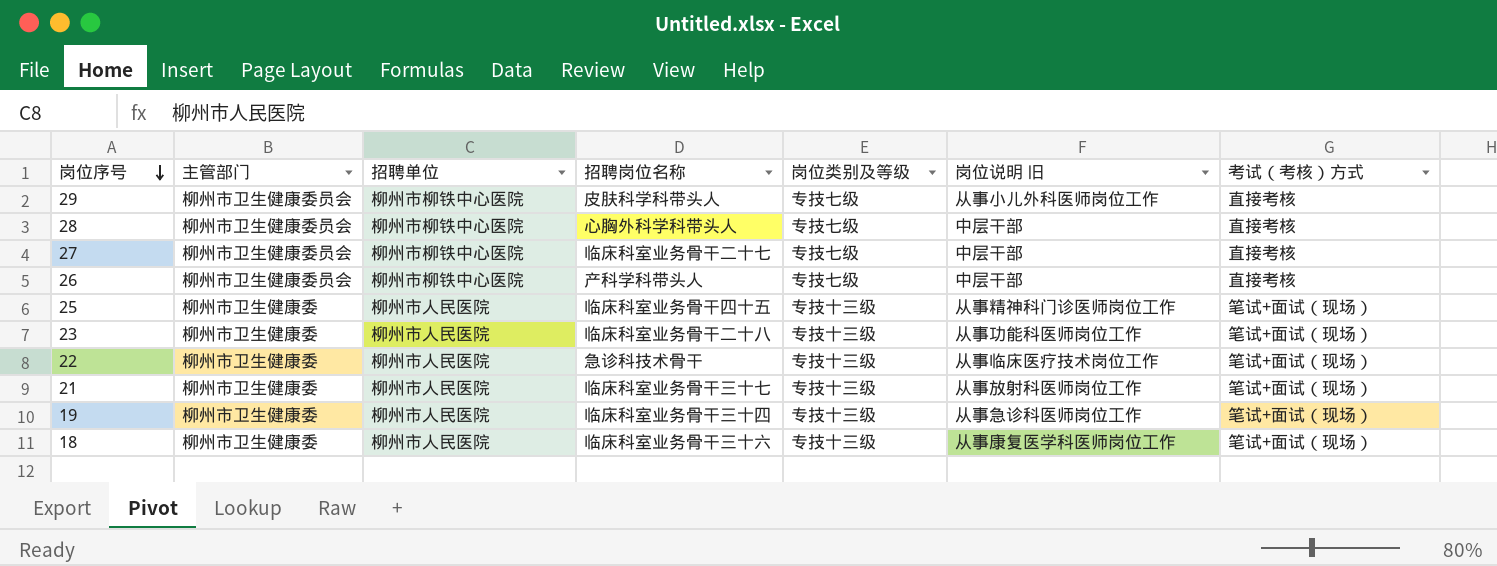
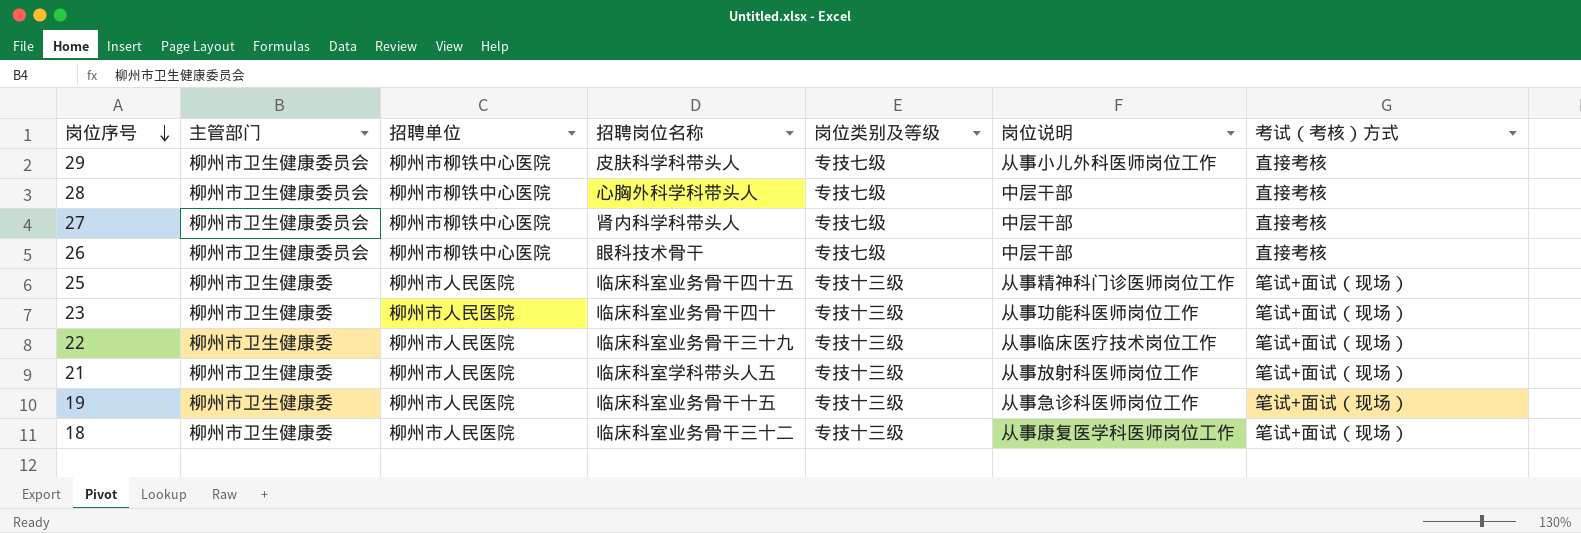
column name: 岗位说明 旧 -> 岗位说明
27 | 招聘岗位名称: 临床科室业务骨干二十七 -> 肾内科学科带头人
26 | 招聘岗位名称: 产科学科带头人 -> 眼科技术骨干
23 | 招聘岗位名称: 临床科室业务骨干二十八 -> 临床科室业务骨干四十
22 | 招聘岗位名称: 急诊科技术骨干 -> 临床科室业务骨干三十九
21 | 招聘岗位名称: 临床科室业务骨干三十七 -> 临床科室学科带头人五
19 | 招聘岗位名称: 临床科室业务骨干三十四 -> 临床科室业务骨干十五
18 | 招聘岗位名称: 临床科室业务骨干三十六 -> 临床科室业务骨干三十二

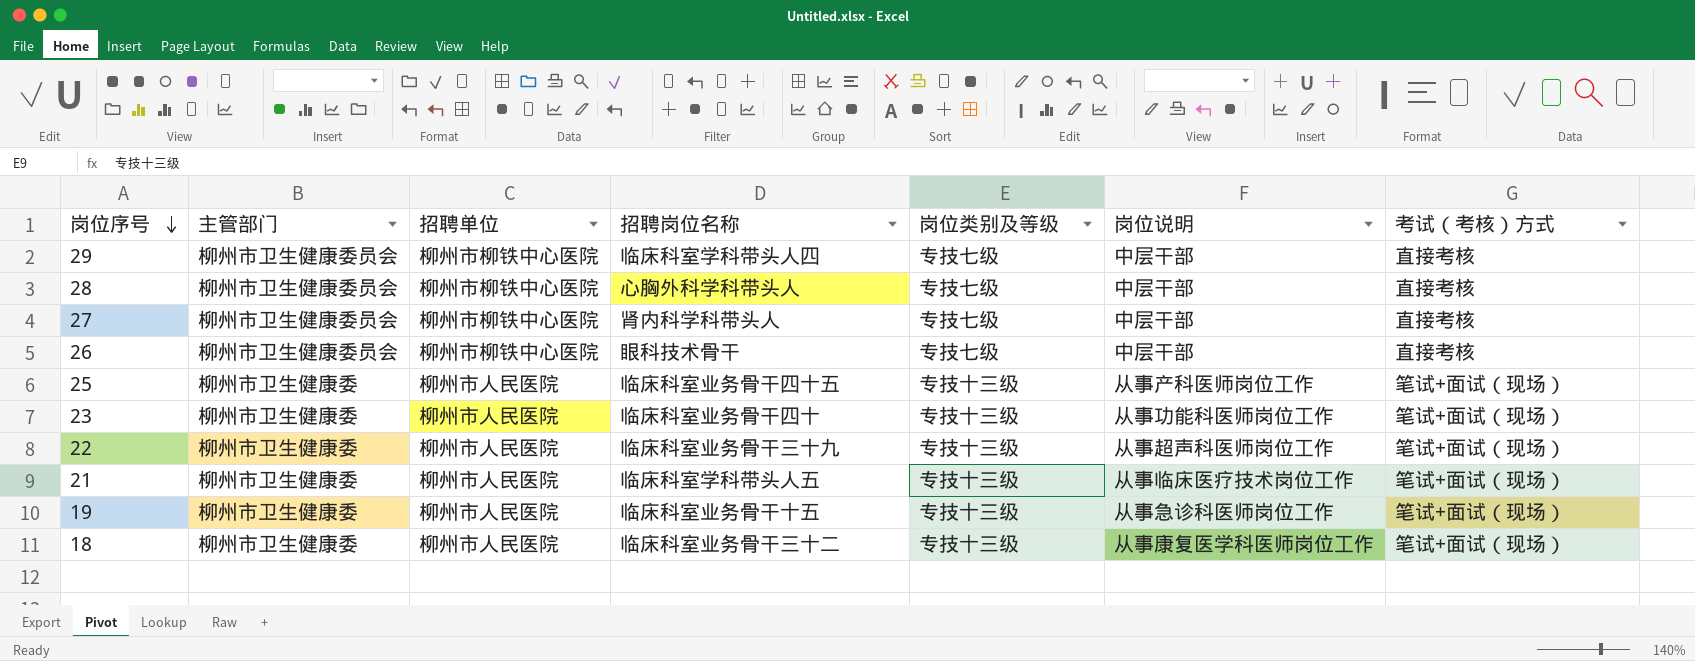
29 | 招聘岗位名称: 皮肤科学科带头人 -> 临床科室学科带头人四
29 | 岗位说明: 从事小儿外科医师岗位工作 -> 中层干部
25 | 岗位说明: 从事精神科门诊医师岗位工作 -> 从事产科医师岗位工作
22 | 岗位说明: 从事临床医疗技术岗位工作 -> 从事超声科医师岗位工作
21 | 岗位说明: 从事放射科医师岗位工作 -> 从事临床医疗技术岗位工作

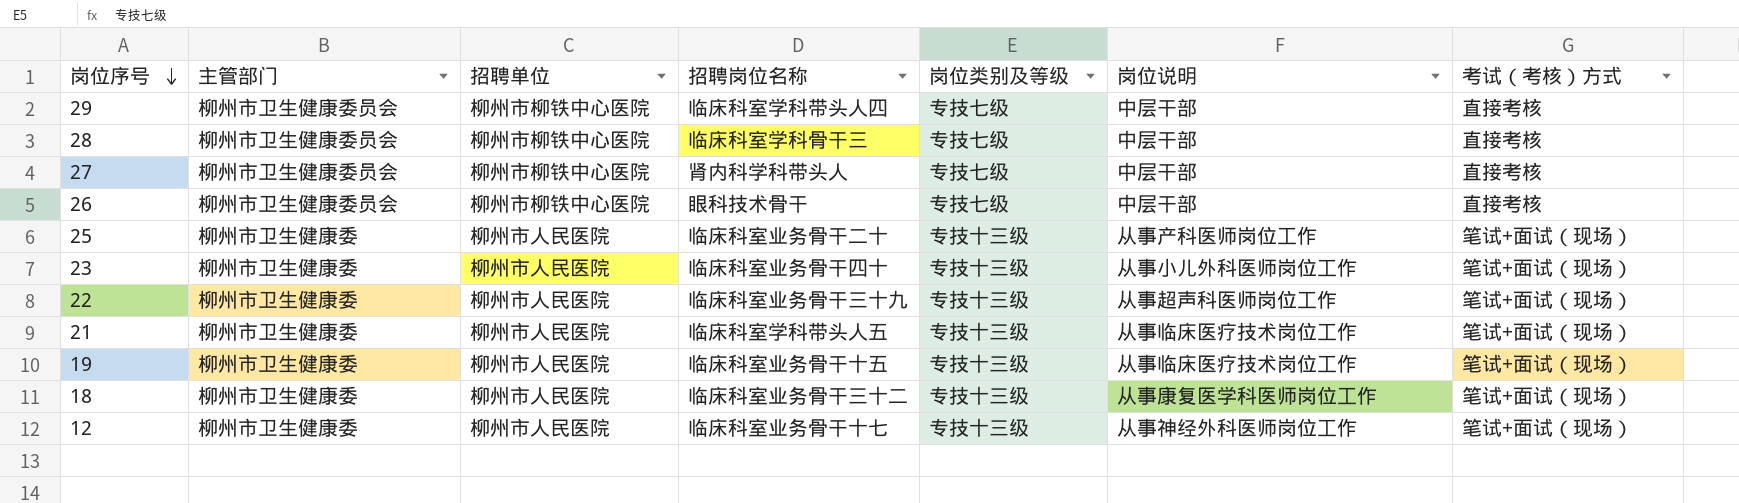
28 | 招聘岗位名称: 心胸外科学科带头人 -> 临床科室学科骨干三
25 | 招聘岗位名称: 临床科室业务骨干四十五 -> 临床科室业务骨干二十
23 | 岗位说明: 从事功能科医师岗位工作 -> 从事小儿外科医师岗位工作
19 | 岗位说明: 从事急诊科医师岗位工作 -> 从事临床医疗技术岗位工作
row 12: none -> 柳州市卫生健康委 | 柳州市人民医院 | 临床科室业务骨干十七 | 专技十三级 | 从事神经外科医师岗位工作 | 笔试+面试（现场）

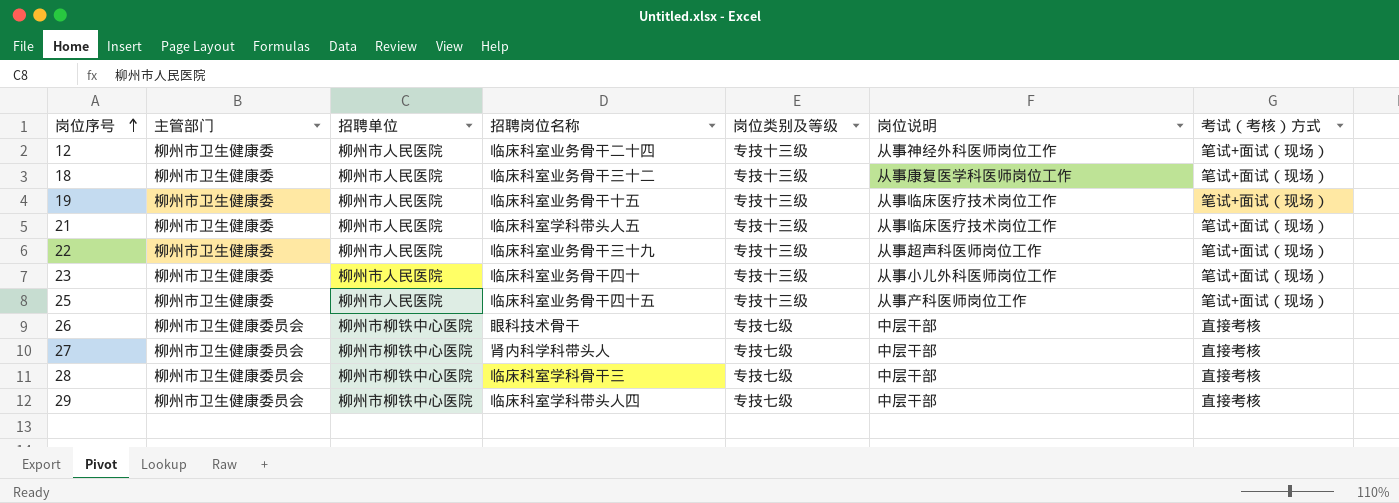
row order: 岗位序号 descending -> 岗位序号 ascending
12 | 招聘岗位名称: 临床科室业务骨干十七 -> 临床科室业务骨干二十四
25 | 招聘岗位名称: 临床科室业务骨干二十 -> 临床科室业务骨干四十五

